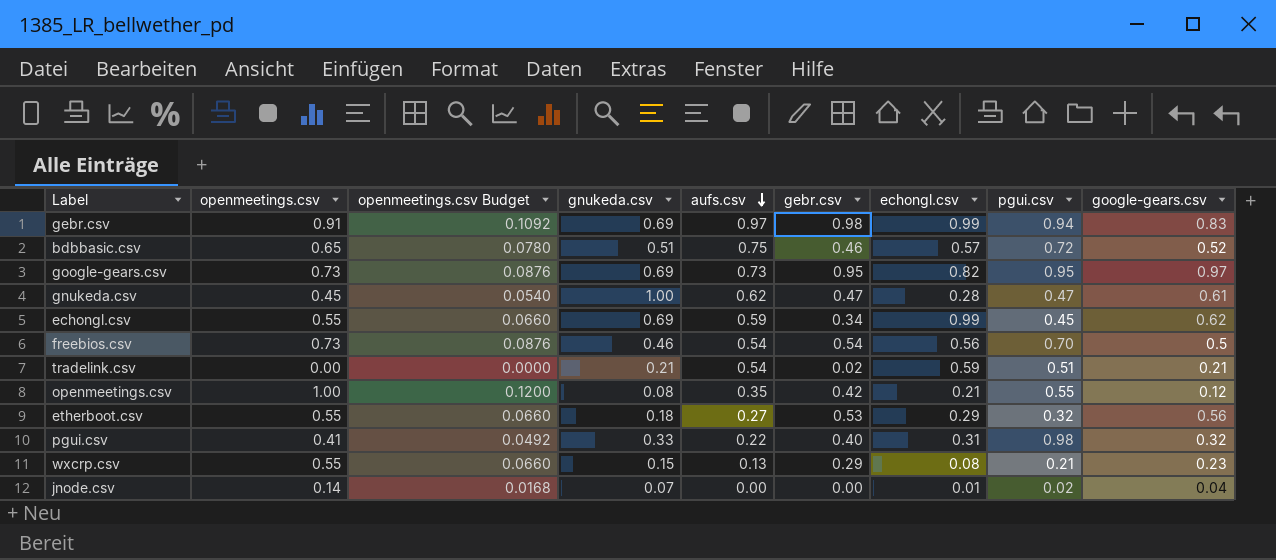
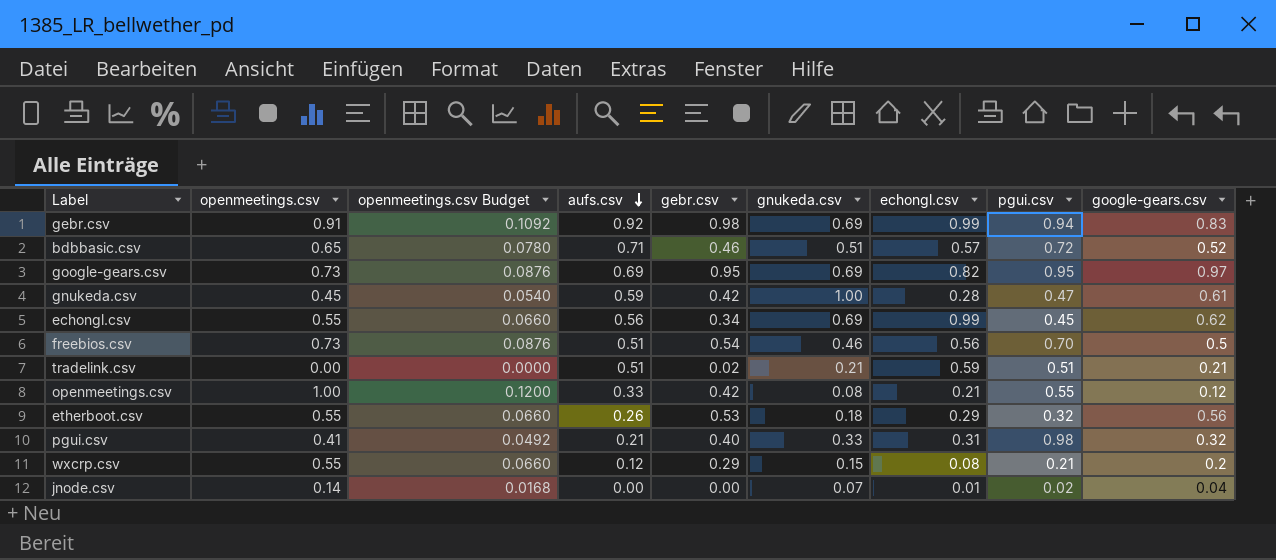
column gnukeda.csv | position: 4 -> 6
gebr.csv | aufs.csv: 0.97 -> 0.92
bdbbasic.csv | aufs.csv: 0.75 -> 0.71
google-gears.csv | aufs.csv: 0.73 -> 0.69
gnukeda.csv | aufs.csv: 0.62 -> 0.59
gnukeda.csv | gebr.csv: 0.47 -> 0.42
echongl.csv | aufs.csv: 0.59 -> 0.56
freebios.csv | aufs.csv: 0.54 -> 0.51
tradelink.csv | aufs.csv: 0.54 -> 0.51
openmeetings.csv | aufs.csv: 0.35 -> 0.33
etherboot.csv | aufs.csv: 0.27 -> 0.26
pgui.csv | aufs.csv: 0.22 -> 0.21
wxcrp.csv | aufs.csv: 0.13 -> 0.12
wxcrp.csv | google-gears.csv: 0.23 -> 0.2

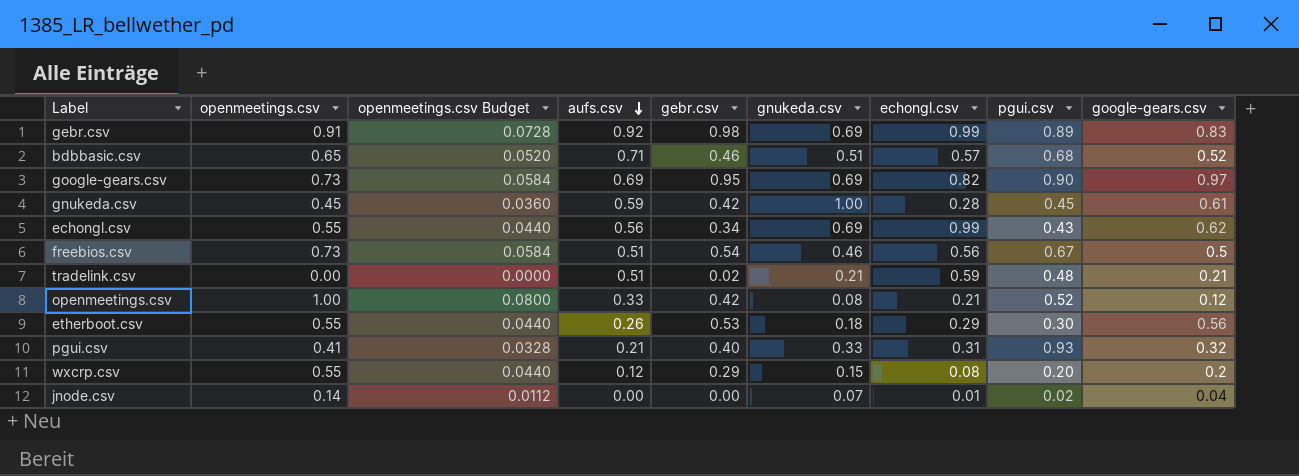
column openmeetings.csv Budget | formula: [openmeetings.csv] * 0.12 -> [openmeetings.csv] * 0.08
gebr.csv | pgui.csv: 0.94 -> 0.89
bdbbasic.csv | pgui.csv: 0.72 -> 0.68
google-gears.csv | pgui.csv: 0.95 -> 0.90
gnukeda.csv | pgui.csv: 0.47 -> 0.45
echongl.csv | pgui.csv: 0.45 -> 0.43
freebios.csv | pgui.csv: 0.70 -> 0.67
tradelink.csv | pgui.csv: 0.51 -> 0.48
openmeetings.csv | pgui.csv: 0.55 -> 0.52
etherboot.csv | pgui.csv: 0.32 -> 0.30
pgui.csv | pgui.csv: 0.98 -> 0.93
wxcrp.csv | pgui.csv: 0.21 -> 0.20

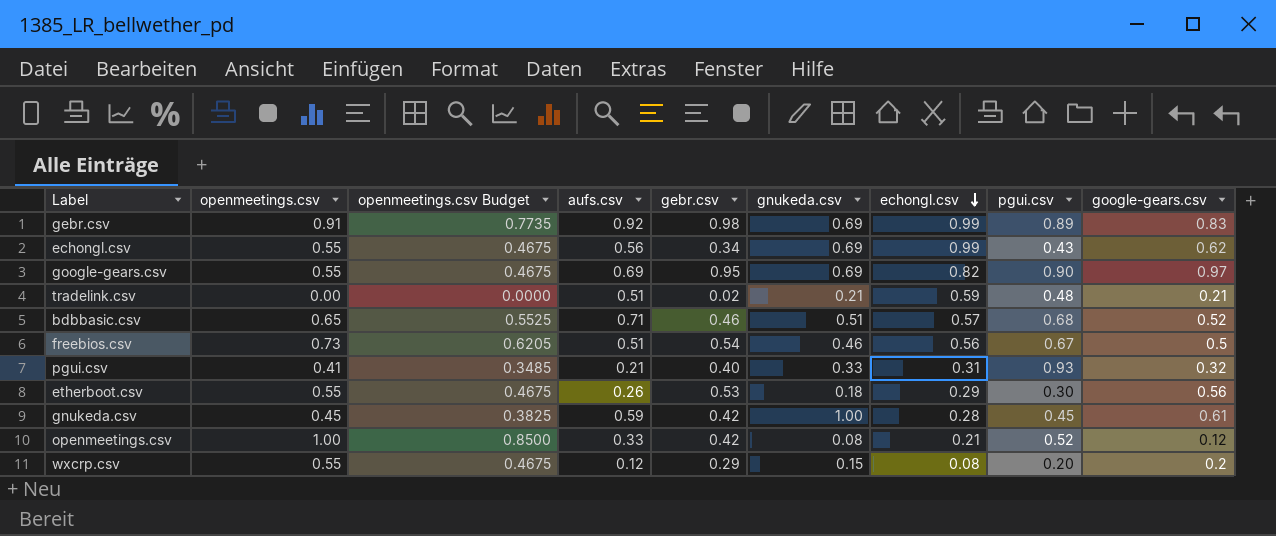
row order: aufs.csv descending -> echongl.csv descending
column openmeetings.csv Budget | formula: [openmeetings.csv] * 0.08 -> [openmeetings.csv] * 0.85
row jnode.csv: 0.14 | 0.0112 | 0.00 | 0.00 | 0.07 | 0.01 | 0.02 | 0.04 -> none
google-gears.csv | openmeetings.csv: 0.73 -> 0.55

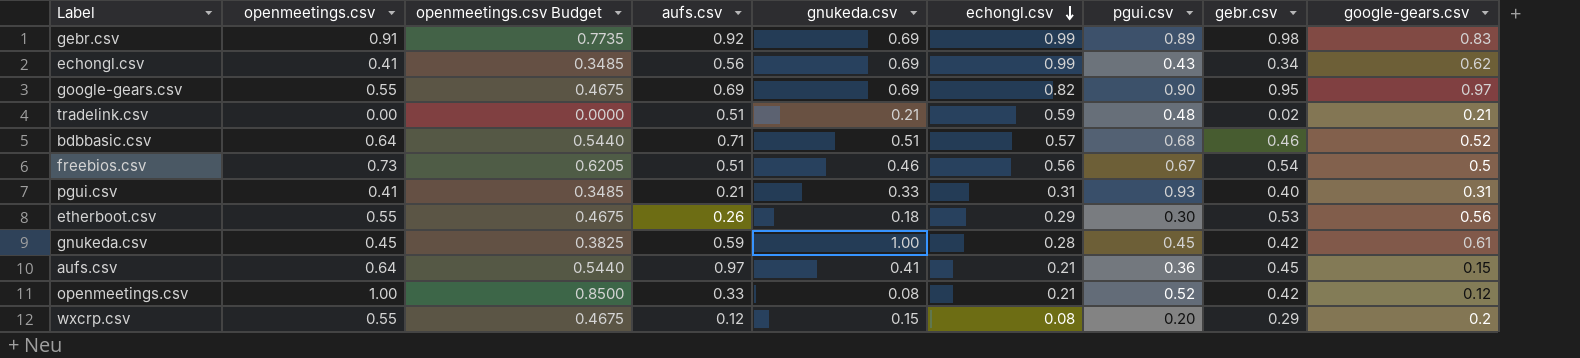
column gebr.csv | position: 5 -> 8
echongl.csv | openmeetings.csv: 0.55 -> 0.41
echongl.csv | openmeetings.csv Budget: 0.4675 -> 0.3485
bdbbasic.csv | openmeetings.csv: 0.65 -> 0.64
bdbbasic.csv | openmeetings.csv Budget: 0.5525 -> 0.5440
pgui.csv | google-gears.csv: 0.32 -> 0.31
row aufs.csv: none -> 0.64 | 0.5440 | 0.97 | 0.41 | 0.21 | 0.36 | 0.45 | 0.15

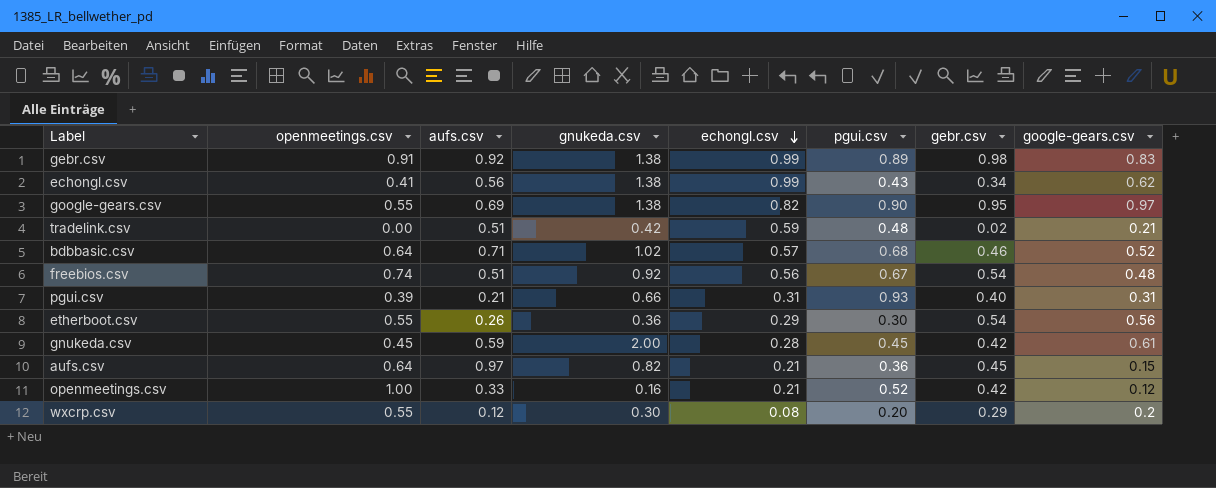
column openmeetings.csv Budget | formula: [openmeetings.csv] * 0.85 -> none
gebr.csv | gnukeda.csv: 0.69 -> 1.38
echongl.csv | gnukeda.csv: 0.69 -> 1.38
google-gears.csv | gnukeda.csv: 0.69 -> 1.38
tradelink.csv | gnukeda.csv: 0.21 -> 0.42
bdbbasic.csv | gnukeda.csv: 0.51 -> 1.02
freebios.csv | openmeetings.csv: 0.73 -> 0.74
freebios.csv | gnukeda.csv: 0.46 -> 0.92
freebios.csv | google-gears.csv: 0.5 -> 0.48
pgui.csv | openmeetings.csv: 0.41 -> 0.39
pgui.csv | gnukeda.csv: 0.33 -> 0.66
etherboot.csv | gnukeda.csv: 0.18 -> 0.36
etherboot.csv | gebr.csv: 0.53 -> 0.54
gnukeda.csv | gnukeda.csv: 1.00 -> 2.00
aufs.csv | gnukeda.csv: 0.41 -> 0.82
openmeetings.csv | gnukeda.csv: 0.08 -> 0.16
wxcrp.csv | gnukeda.csv: 0.15 -> 0.30

